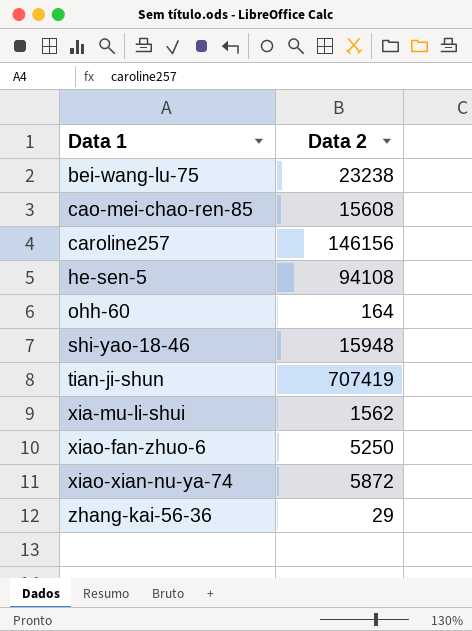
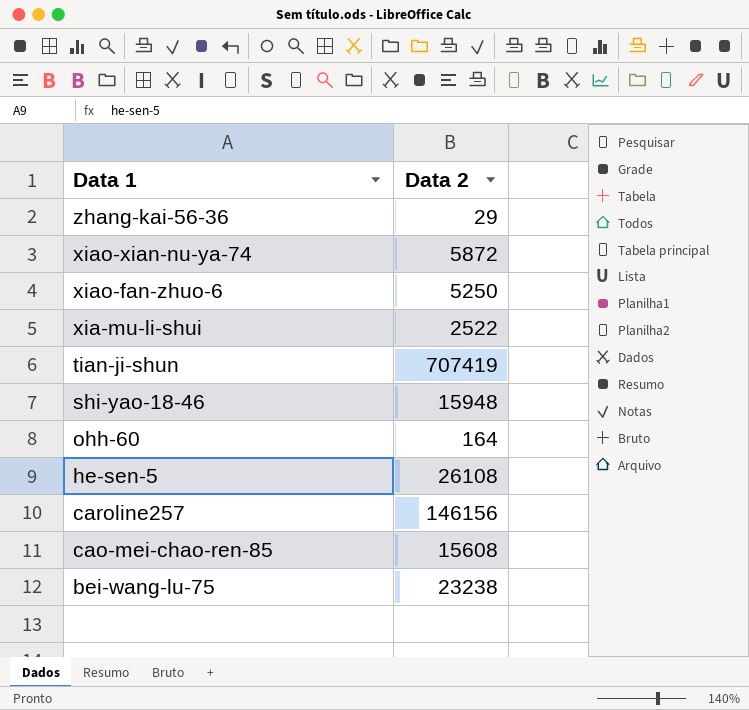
row order: Data 1 ascending -> Data 1 descending
xia-mu-li-shui | Data 2: 1562 -> 2522
he-sen-5 | Data 2: 94108 -> 26108

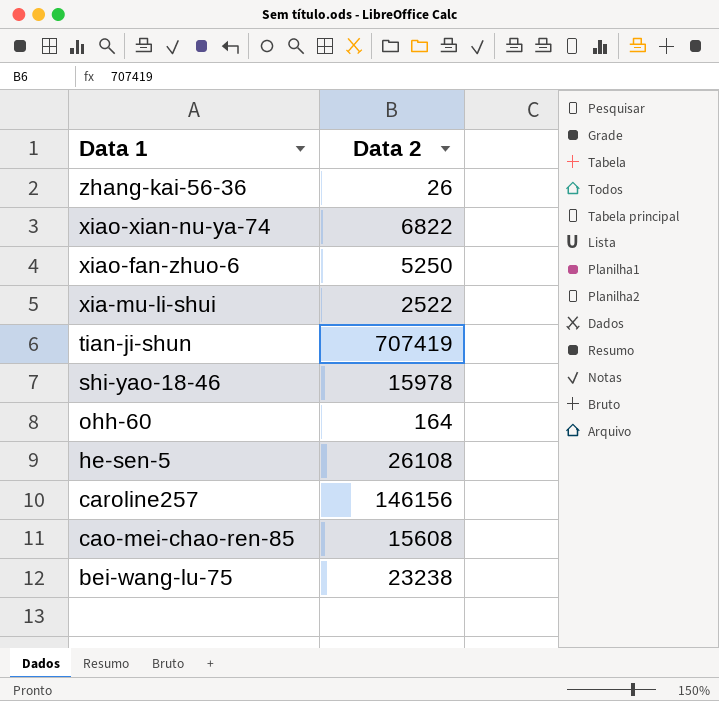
zhang-kai-56-36 | Data 2: 29 -> 26
xiao-xian-nu-ya-74 | Data 2: 5872 -> 6822
shi-yao-18-46 | Data 2: 15948 -> 15978

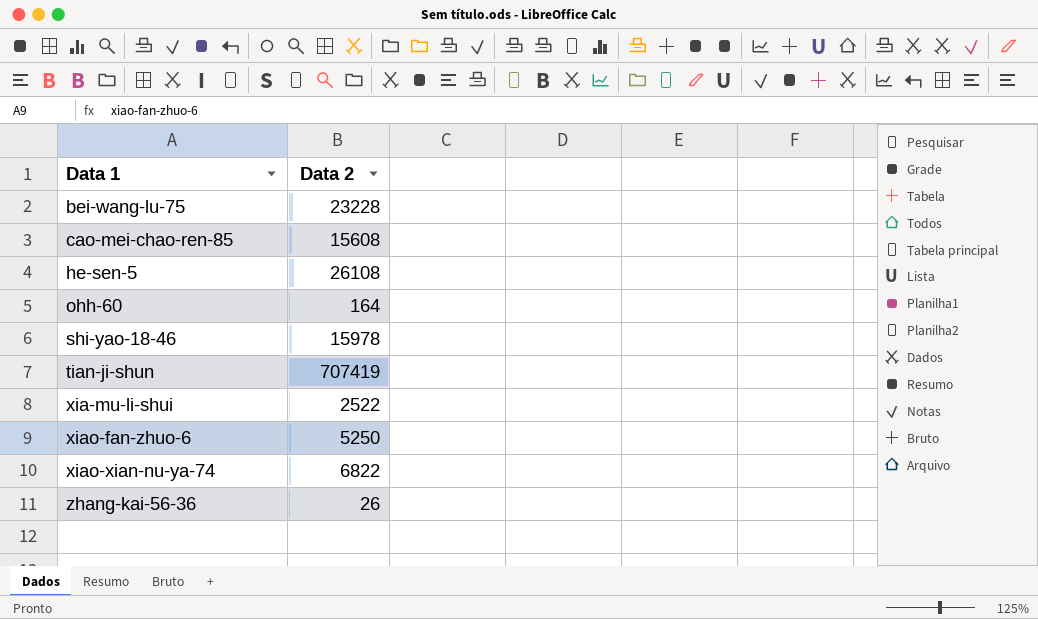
row order: Data 1 descending -> Data 1 ascending
row caroline257: 146156 -> none
bei-wang-lu-75 | Data 2: 23238 -> 23228

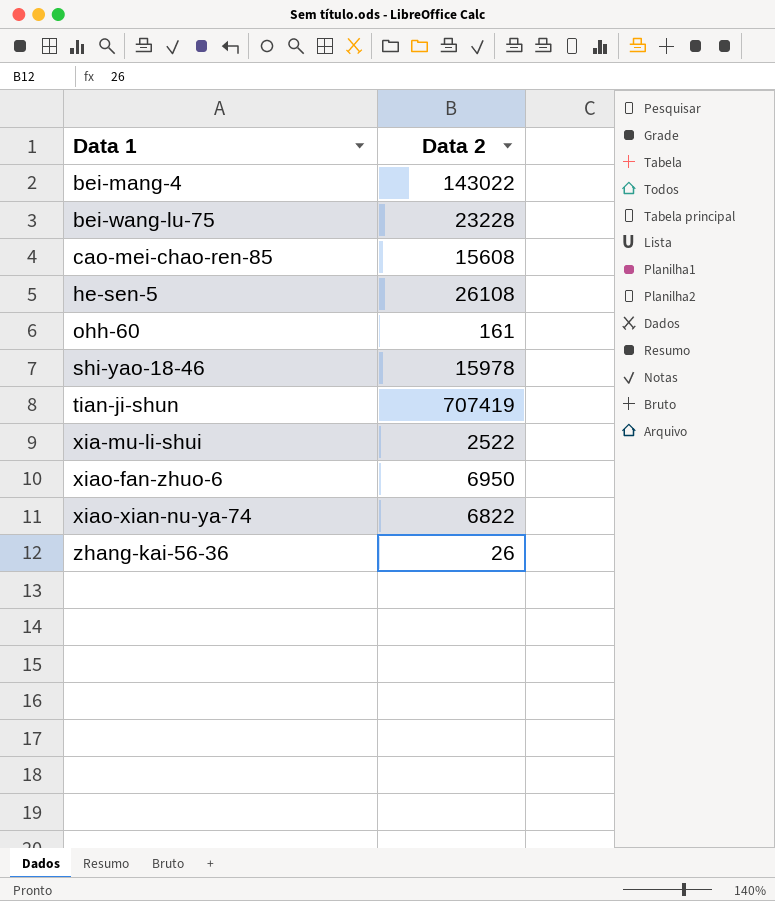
row bei-mang-4: none -> 143022
ohh-60 | Data 2: 164 -> 161
xiao-fan-zhuo-6 | Data 2: 5250 -> 6950

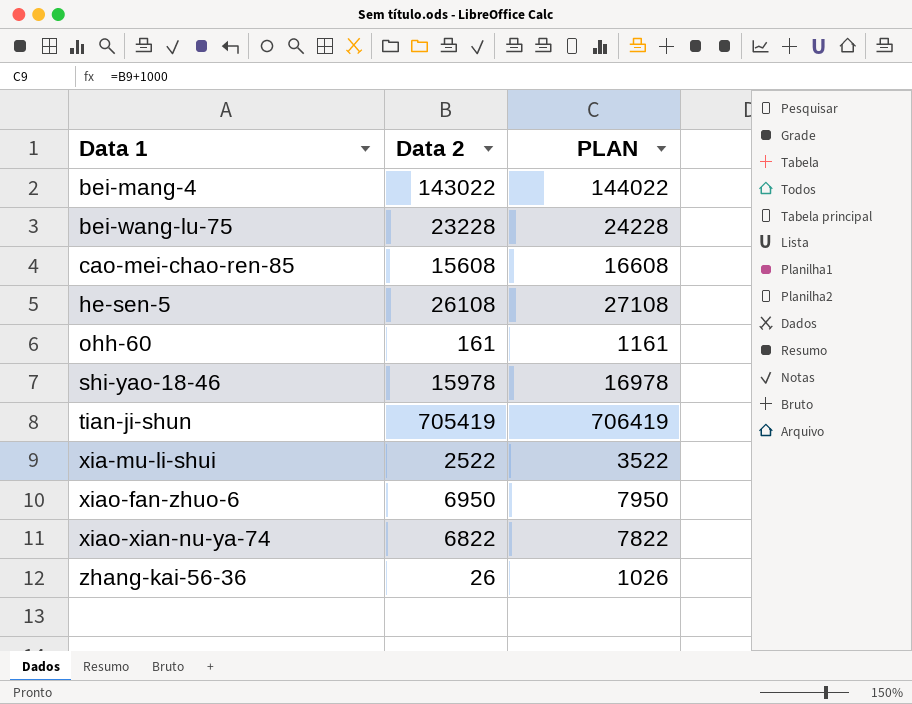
column PLAN | formula: none -> [Data 2] + 1000
tian-ji-shun | Data 2: 707419 -> 705419

